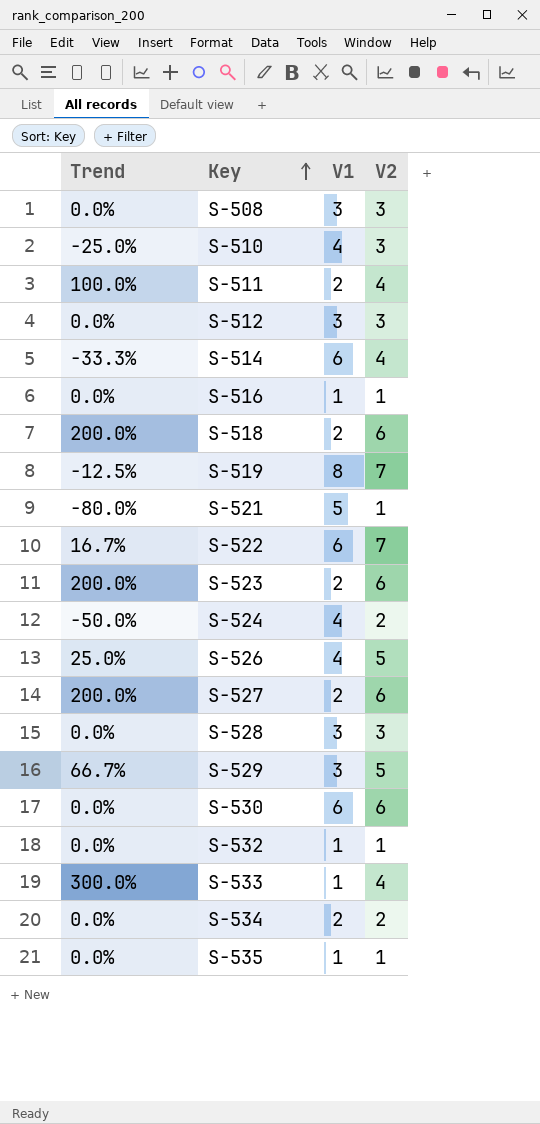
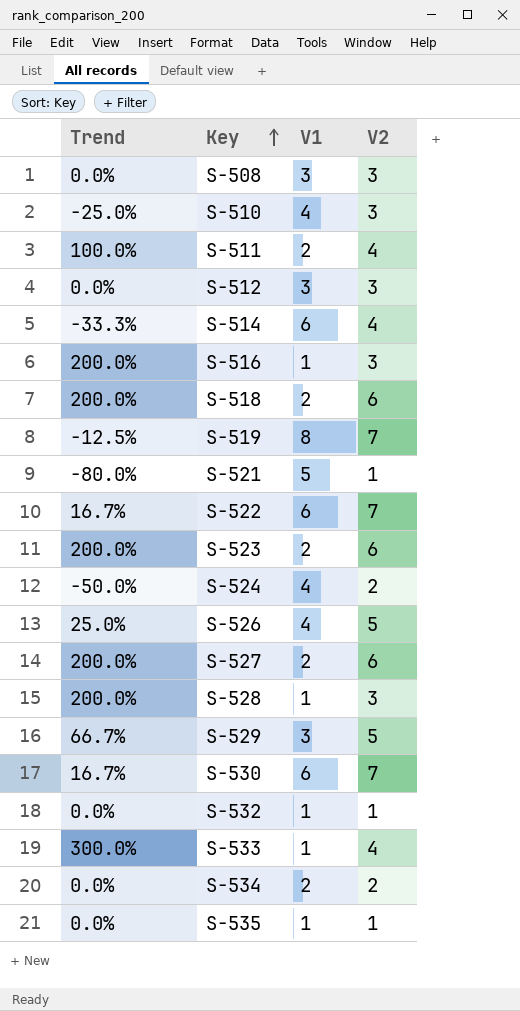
S-516 | Trend: 0.0% -> 200.0%
S-516 | V2: 1 -> 3
S-528 | Trend: 0.0% -> 200.0%
S-528 | V1: 3 -> 1
S-530 | Trend: 0.0% -> 16.7%
S-530 | V2: 6 -> 7

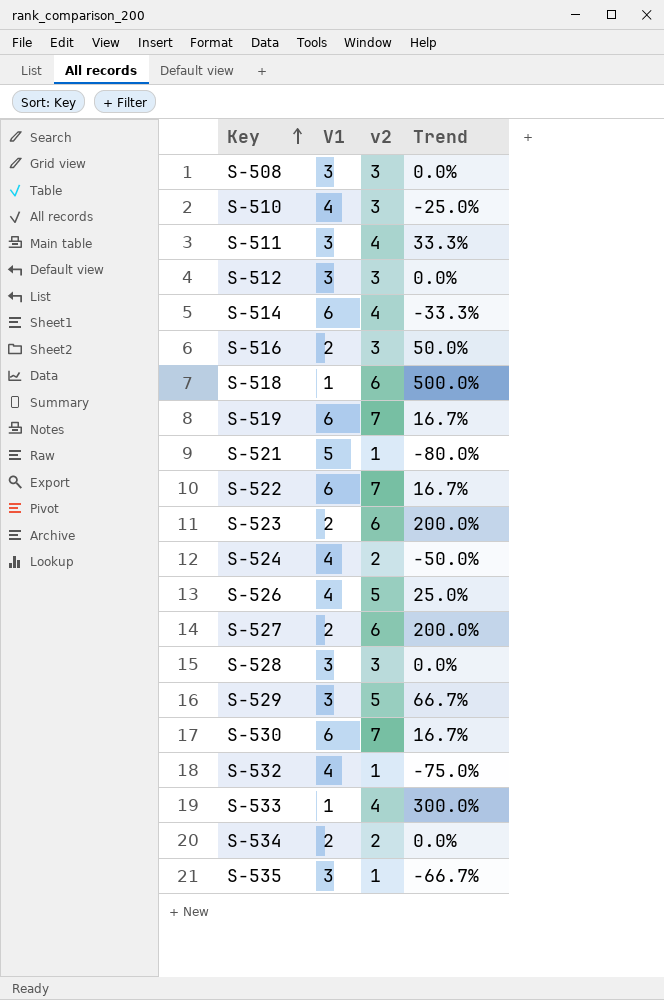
column name: V2 -> v2
column Trend | position: 1 -> 4
S-511 | V1: 2 -> 3
S-511 | Trend: 100.0% -> 33.3%
S-516 | V1: 1 -> 2
S-516 | Trend: 200.0% -> 50.0%
S-518 | V1: 2 -> 1
S-518 | Trend: 200.0% -> 500.0%
S-519 | V1: 8 -> 6
S-519 | Trend: -12.5% -> 16.7%
S-528 | V1: 1 -> 3
S-528 | Trend: 200.0% -> 0.0%
S-532 | V1: 1 -> 4
S-532 | Trend: 0.0% -> -75.0%
S-535 | V1: 1 -> 3
S-535 | Trend: 0.0% -> -66.7%

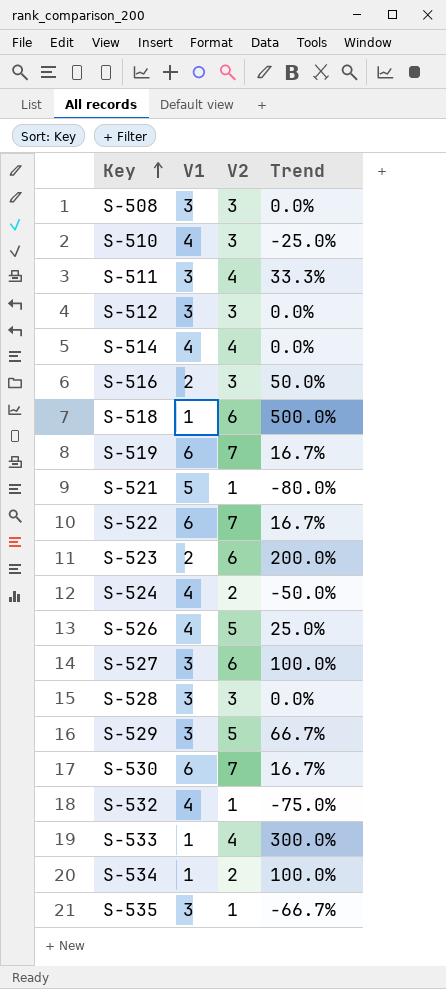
column name: v2 -> V2
S-514 | V1: 6 -> 4
S-514 | Trend: -33.3% -> 0.0%
S-527 | V1: 2 -> 3
S-527 | Trend: 200.0% -> 100.0%
S-534 | V1: 2 -> 1
S-534 | Trend: 0.0% -> 100.0%

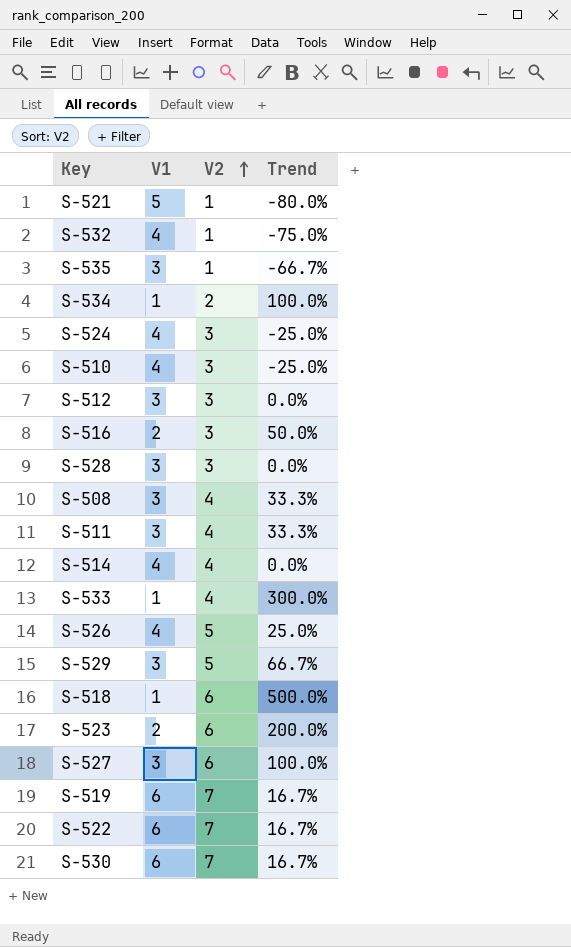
row order: Key ascending -> V2 ascending
S-524 | V2: 2 -> 3
S-524 | Trend: -50.0% -> -25.0%
S-508 | V2: 3 -> 4
S-508 | Trend: 0.0% -> 33.3%

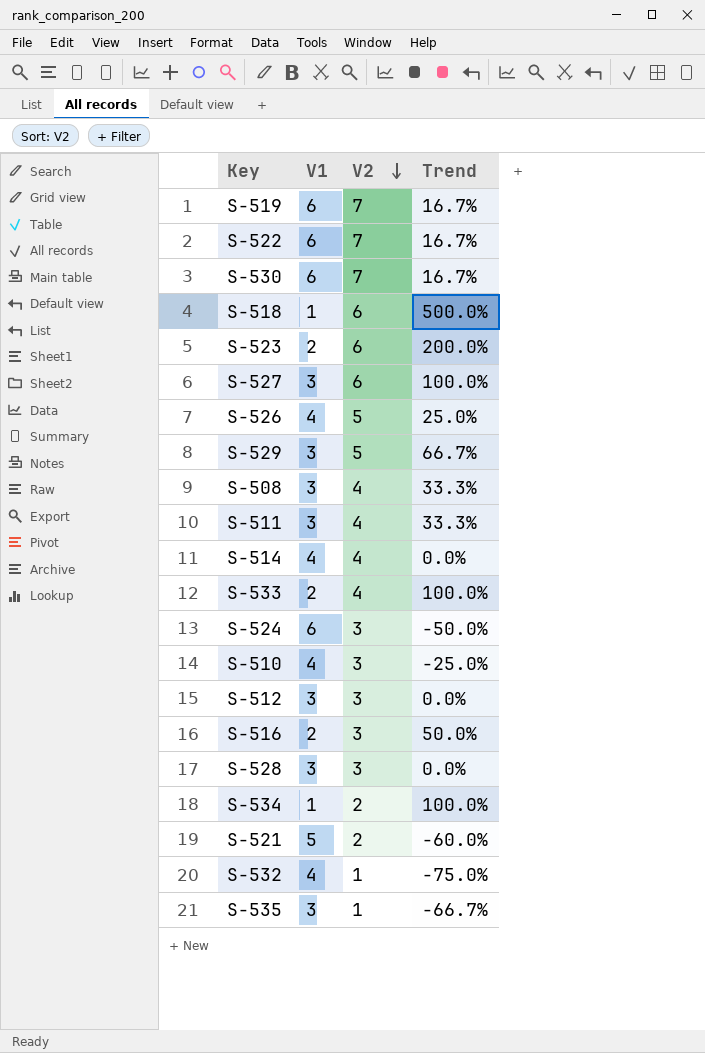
row order: V2 ascending -> V2 descending
S-533 | V1: 1 -> 2
S-533 | Trend: 300.0% -> 100.0%
S-524 | V1: 4 -> 6
S-524 | Trend: -25.0% -> -50.0%
S-521 | V2: 1 -> 2
S-521 | Trend: -80.0% -> -60.0%

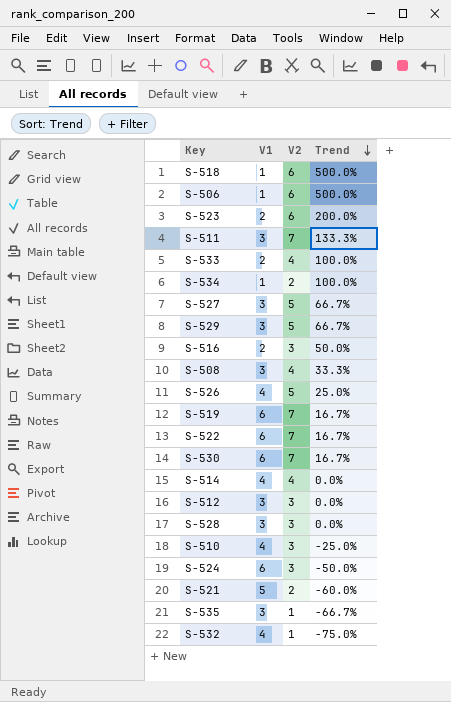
row order: V2 descending -> Trend descending
row S-506: none -> 1 | 6 | 500.0%
S-511 | V2: 4 -> 7
S-511 | Trend: 33.3% -> 133.3%
S-527 | V2: 6 -> 5
S-527 | Trend: 100.0% -> 66.7%

